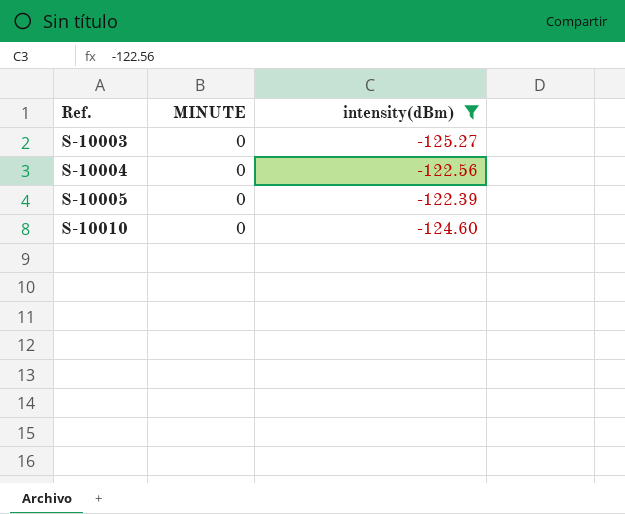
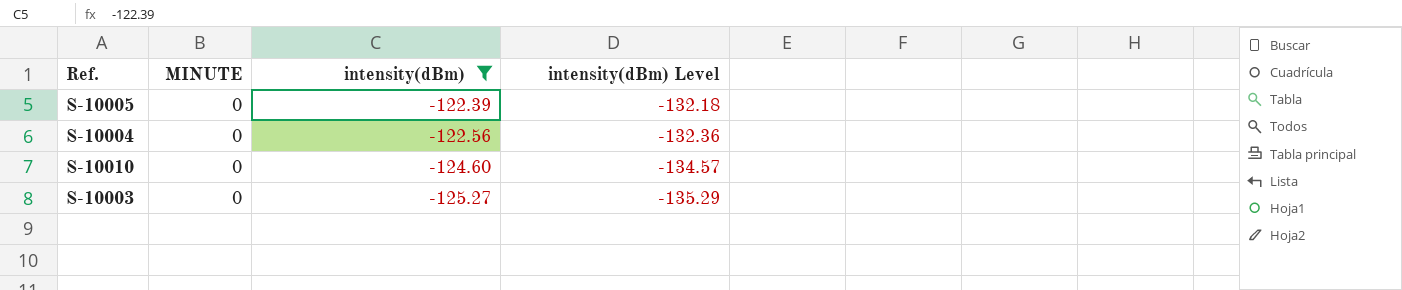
row order: Ref. ascending -> intensity(dBm) descending
column intensity(dBm) Level | formula: none -> [intensity(dBm)] * 1.08

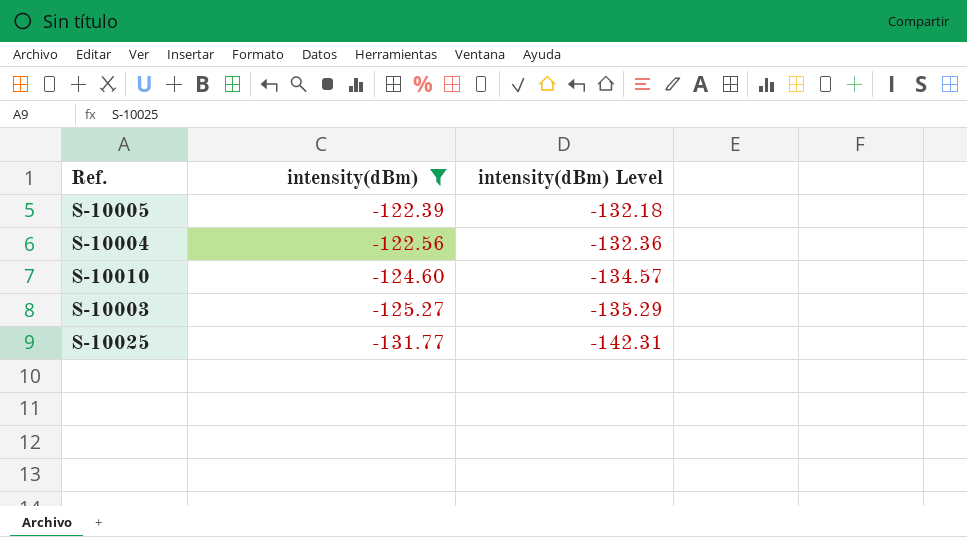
column MINUTE | position: 2 -> none
row S-10025: none -> -131.77 | -142.31

